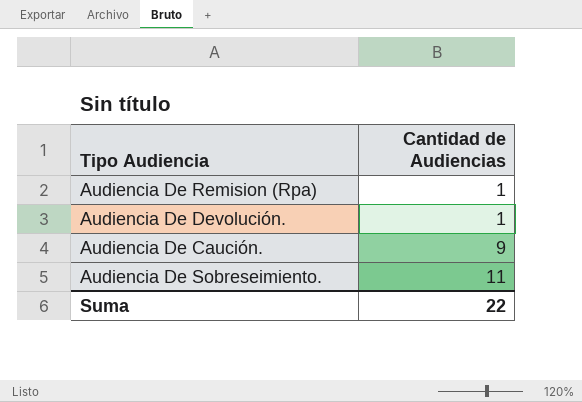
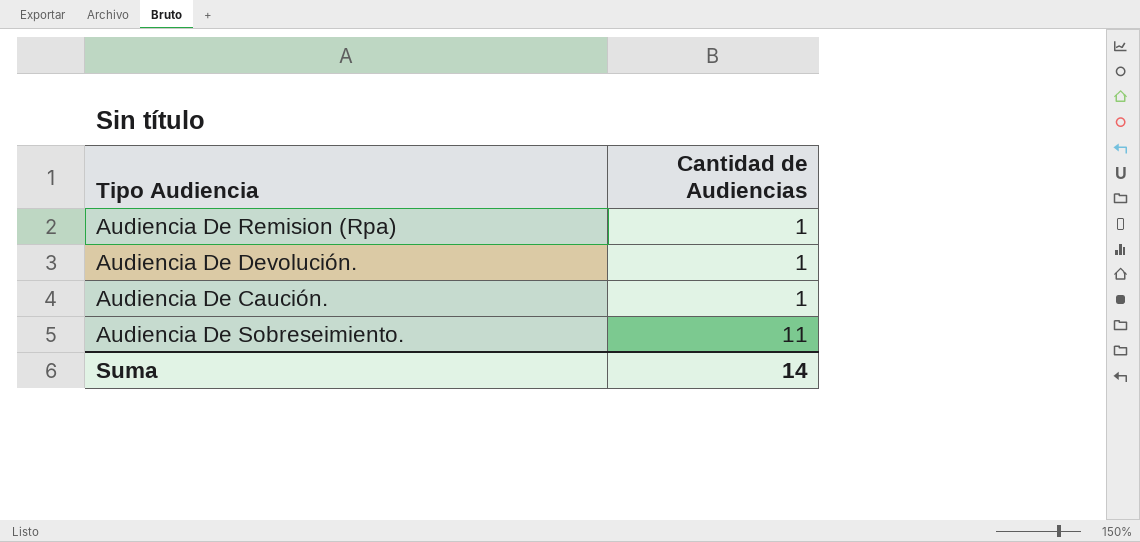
Audiencia De Caución. | Cantidad de Audiencias: 9 -> 1
Suma | Cantidad de Audiencias: 22 -> 14

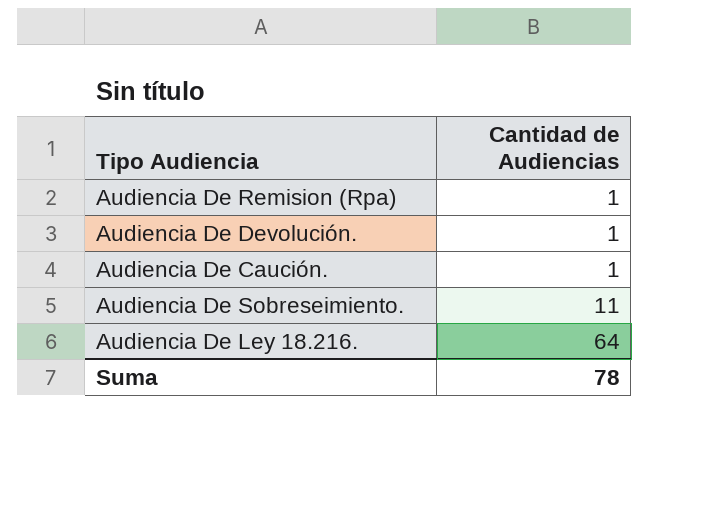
row Audiencia De Ley 18.216.: none -> 64
Suma | Cantidad de Audiencias: 14 -> 78

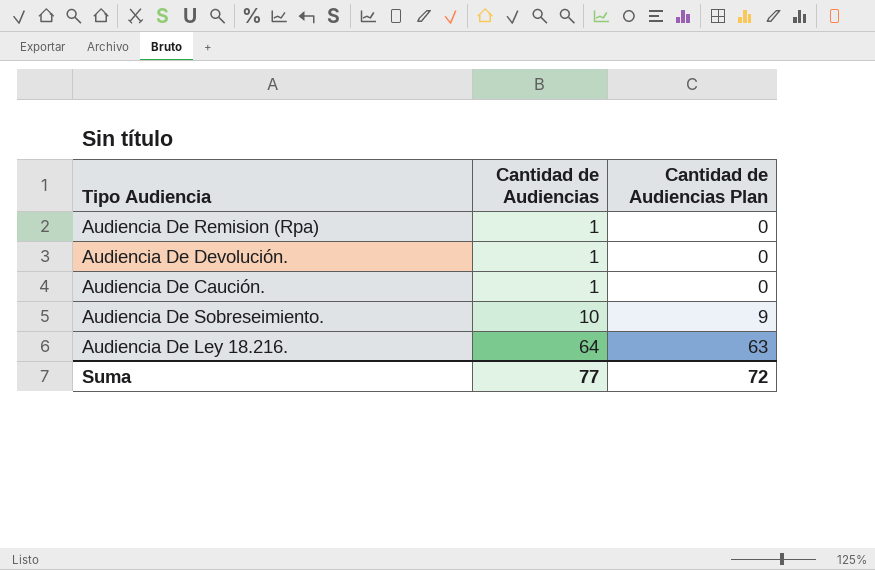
column Cantidad de Audiencias Plan | formula: none -> [Cantidad de Audiencias] - 1
Audiencia De Sobreseimiento. | Cantidad de Audiencias: 11 -> 10
Suma | Cantidad de Audiencias: 78 -> 77

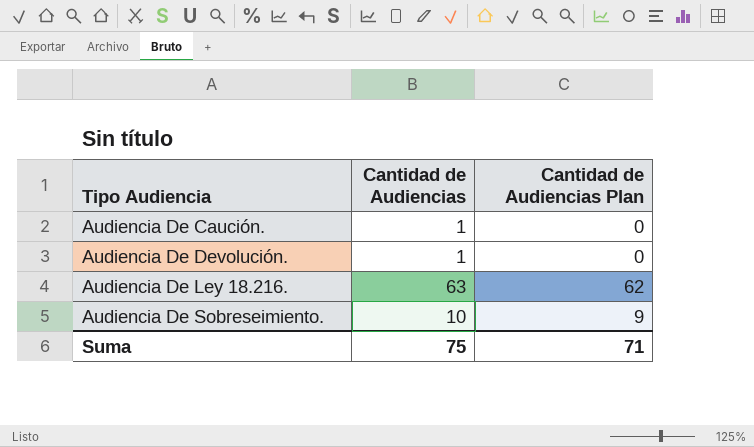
row order: Cantidad de Audiencias ascending -> Tipo Audiencia ascending
row Audiencia De Remision (Rpa): 1 | 0 -> none
Audiencia De Ley 18.216. | Cantidad de Audiencias: 64 -> 63
Audiencia De Ley 18.216. | Cantidad de Audiencias Plan: 63 -> 62
Suma | Cantidad de Audiencias: 77 -> 75
Suma | Cantidad de Audiencias Plan: 72 -> 71

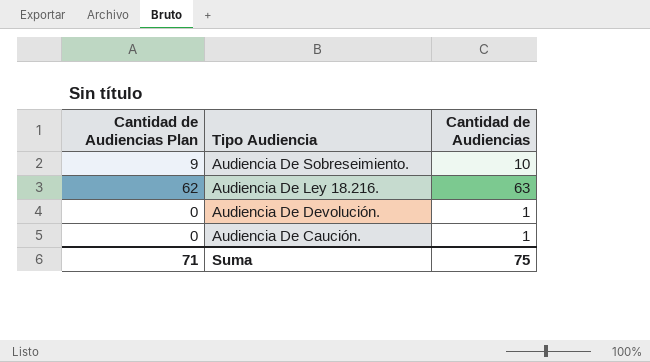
row order: Tipo Audiencia ascending -> Tipo Audiencia descending
column Cantidad de Audiencias Plan | position: 3 -> 1

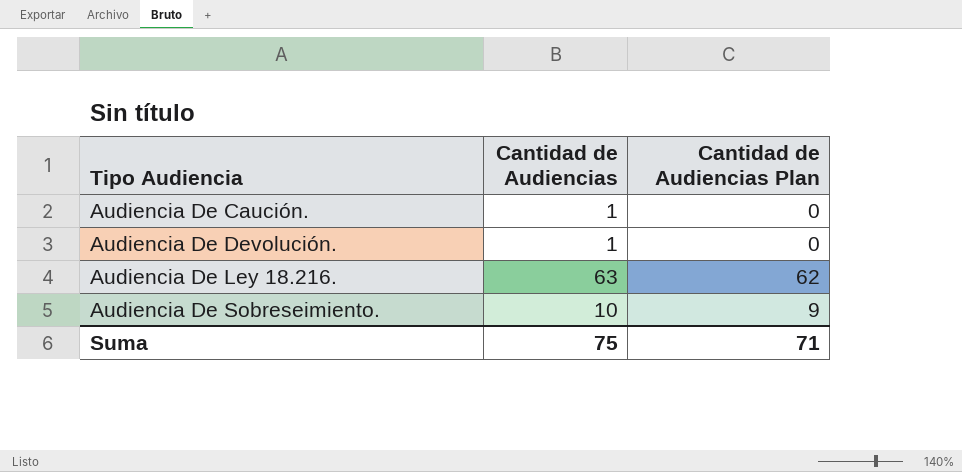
row order: Tipo Audiencia descending -> Tipo Audiencia ascending
column Cantidad de Audiencias Plan | position: 1 -> 3

